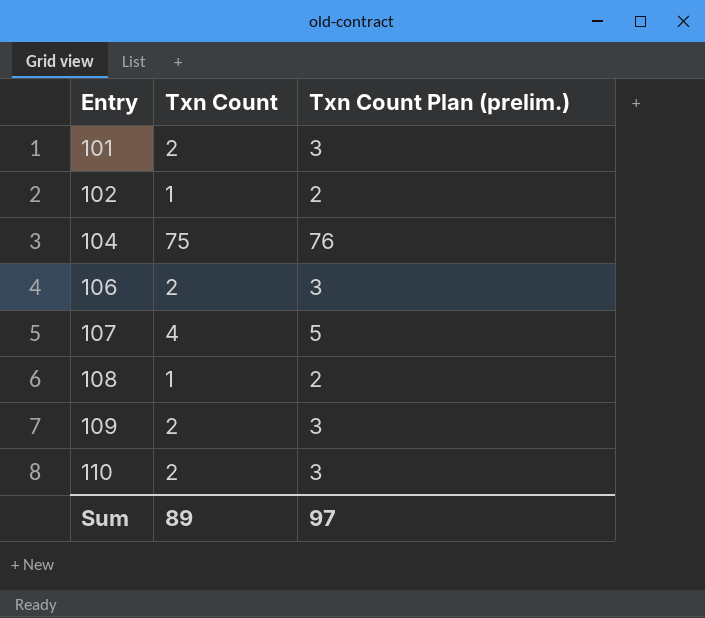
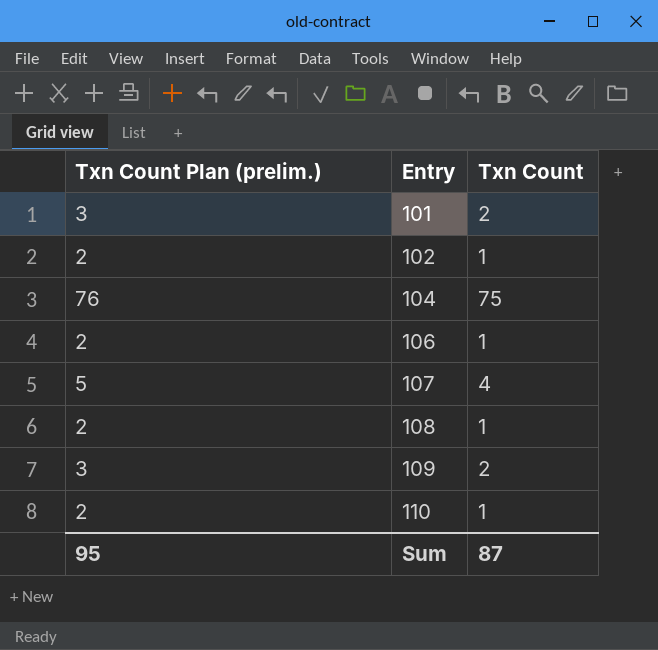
column Txn Count Plan (prelim.) | position: 3 -> 1
106 | Txn Count Plan (prelim.): 3 -> 2
106 | Txn Count: 2 -> 1
110 | Txn Count Plan (prelim.): 3 -> 2
110 | Txn Count: 2 -> 1
Sum | Txn Count Plan (prelim.): 97 -> 95
Sum | Txn Count: 89 -> 87

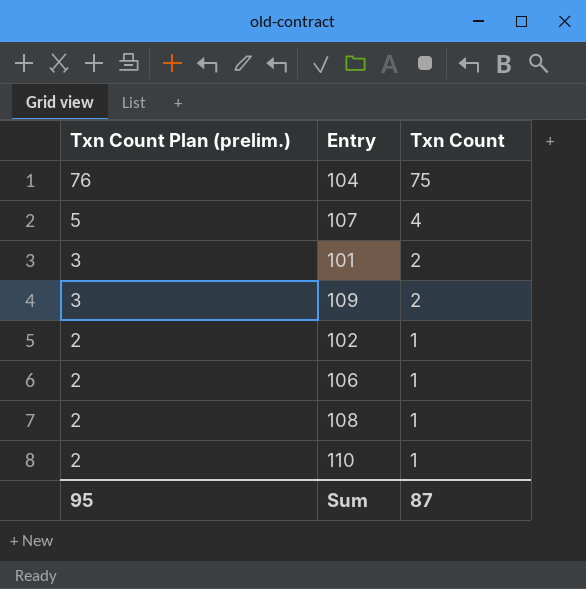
row order: Entry ascending -> Txn Count Plan (prelim.) descending

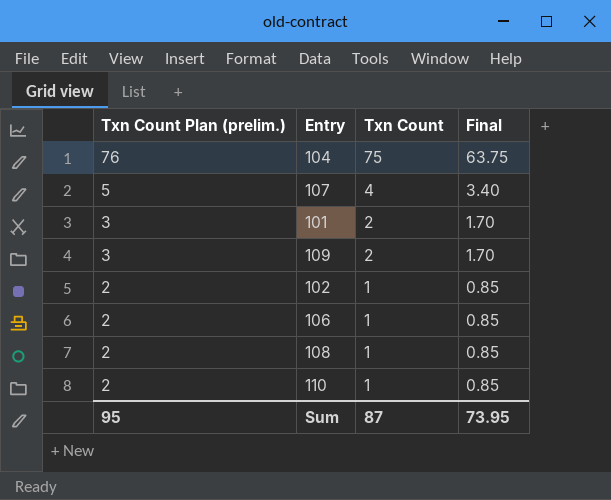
column Final | formula: none -> [Txn Count] * 0.85

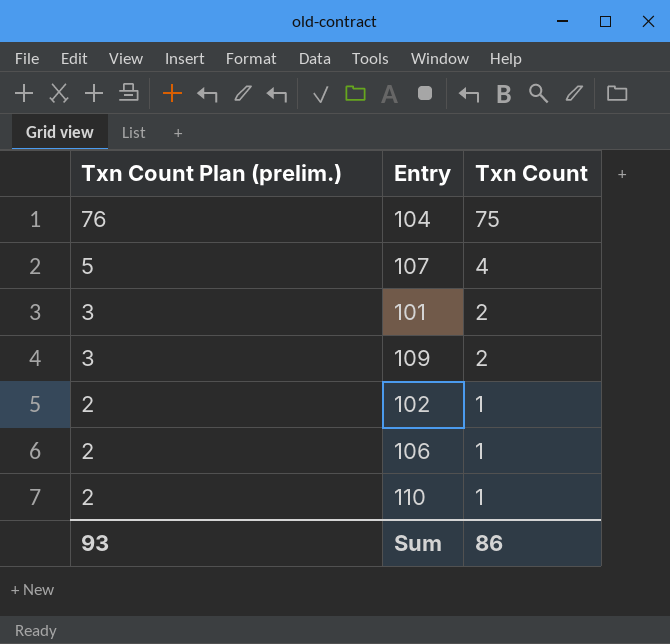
column Final | formula: [Txn Count] * 0.85 -> none
row 108: 2 | 1 | 0.85 -> none
Sum | Txn Count Plan (prelim.): 95 -> 93
Sum | Txn Count: 87 -> 86

